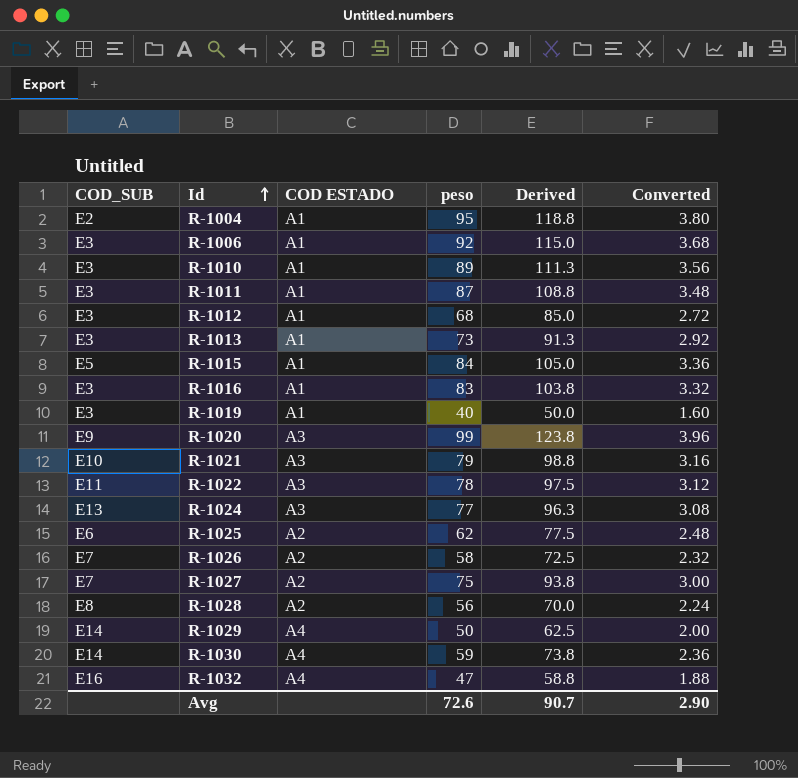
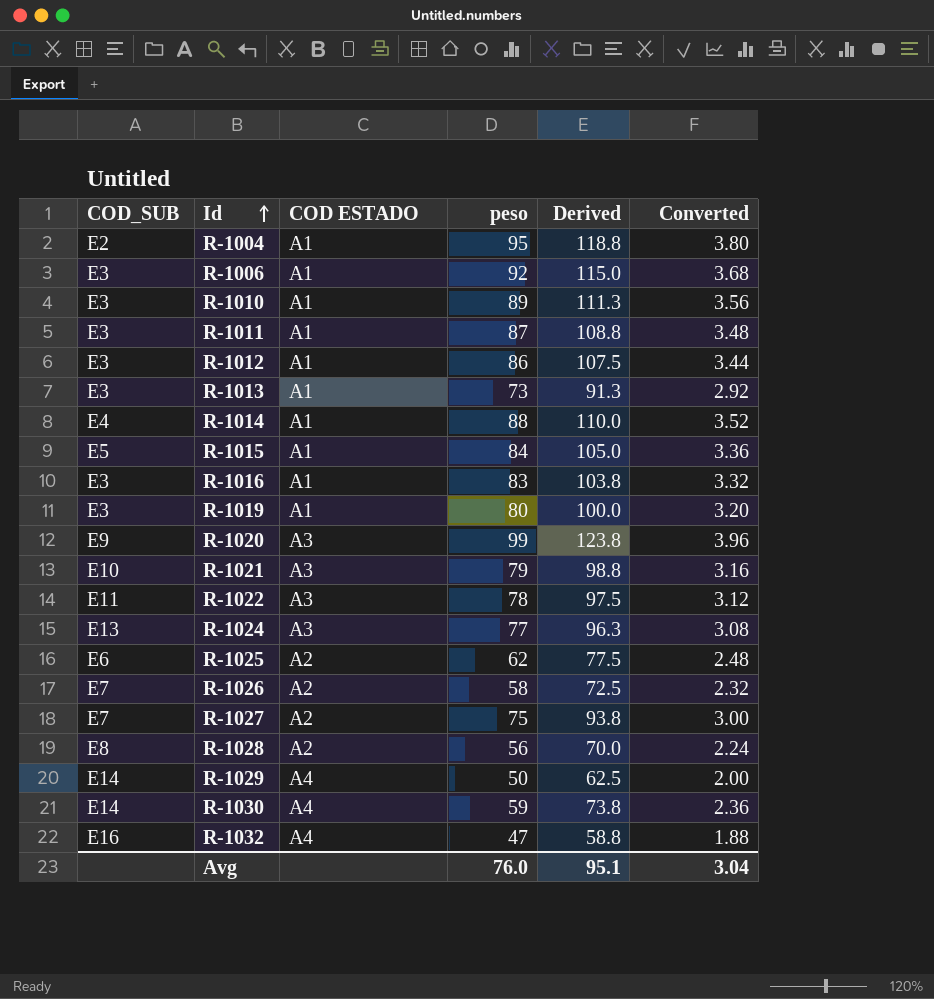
R-1012 | peso: 68 -> 86
R-1012 | Derived: 85.0 -> 107.5
R-1012 | Converted: 2.72 -> 3.44
row R-1014: none -> E4 | A1 | 88 | 110.0 | 3.52
R-1019 | peso: 40 -> 80
R-1019 | Derived: 50.0 -> 100.0
R-1019 | Converted: 1.60 -> 3.20
Avg | peso: 72.6 -> 76.0
Avg | Derived: 90.7 -> 95.1
Avg | Converted: 2.90 -> 3.04

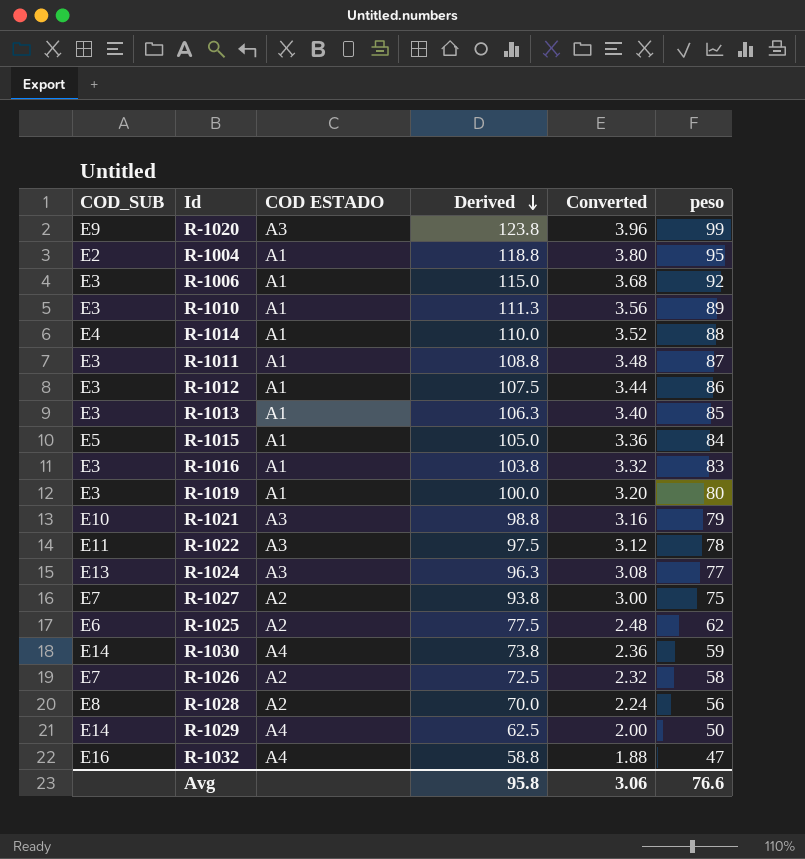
row order: Id ascending -> Derived descending
column peso | position: 4 -> 6
R-1013 | Derived: 91.3 -> 106.3
R-1013 | Converted: 2.92 -> 3.40
R-1013 | peso: 73 -> 85
Avg | Derived: 95.1 -> 95.8
Avg | Converted: 3.04 -> 3.06
Avg | peso: 76.0 -> 76.6

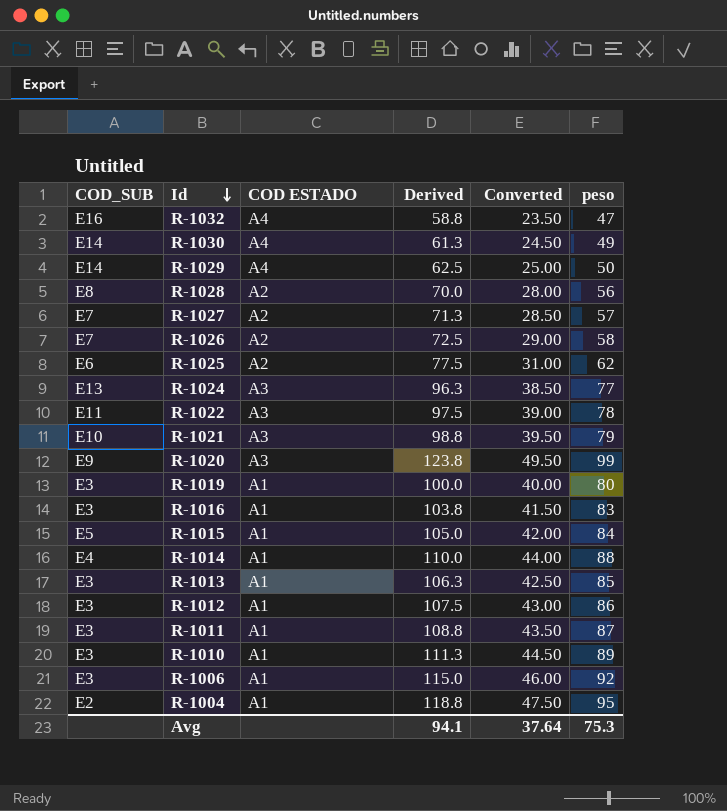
row order: Derived descending -> Id descending
column Converted | formula: [peso] * 0.04 -> [peso] * 0.5
R-1030 | Derived: 73.8 -> 61.3
R-1030 | peso: 59 -> 49
R-1027 | Derived: 93.8 -> 71.3
R-1027 | peso: 75 -> 57
Avg | Derived: 95.8 -> 94.1
Avg | Converted: 3.06 -> 37.64
Avg | peso: 76.6 -> 75.3

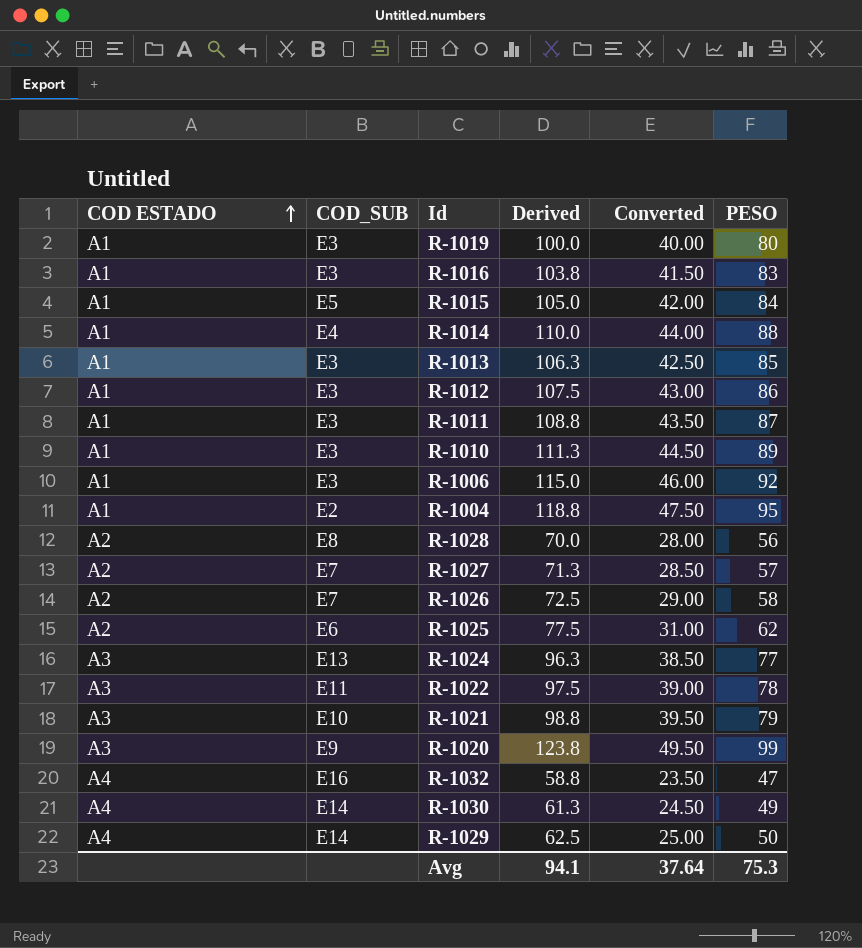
row order: Id descending -> COD ESTADO ascending
column COD ESTADO | position: 3 -> 1
column name: peso -> PESO

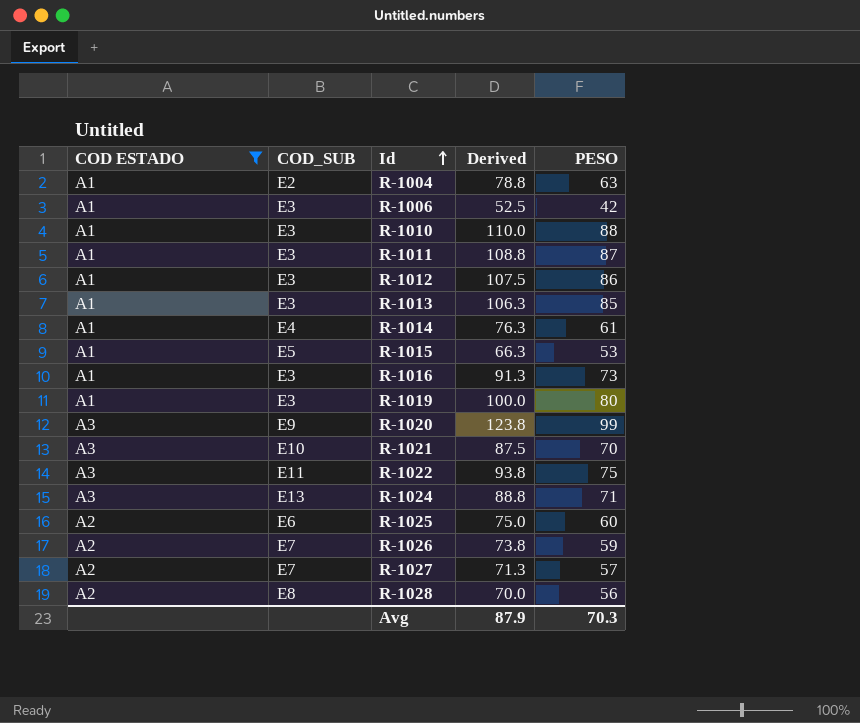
filter: none -> COD ESTADO != A4
row order: COD ESTADO ascending -> Id ascending
column Converted | formula: [PESO] * 0.5 -> none
R-1004 | Derived: 118.8 -> 78.8
R-1004 | PESO: 95 -> 63
R-1006 | Derived: 115.0 -> 52.5
R-1006 | PESO: 92 -> 42
R-1010 | Derived: 111.3 -> 110.0
R-1010 | PESO: 89 -> 88
R-1014 | Derived: 110.0 -> 76.3
R-1014 | PESO: 88 -> 61
R-1015 | Derived: 105.0 -> 66.3
R-1015 | PESO: 84 -> 53
R-1016 | Derived: 103.8 -> 91.3
R-1016 | PESO: 83 -> 73
R-1021 | Derived: 98.8 -> 87.5
R-1021 | PESO: 79 -> 70
R-1022 | Derived: 97.5 -> 93.8
R-1022 | PESO: 78 -> 75
R-1024 | Derived: 96.3 -> 88.8
R-1024 | PESO: 77 -> 71
R-1025 | Derived: 77.5 -> 75.0
R-1025 | PESO: 62 -> 60
R-1026 | Derived: 72.5 -> 73.8
R-1026 | PESO: 58 -> 59
Avg | Derived: 94.1 -> 87.9
Avg | PESO: 75.3 -> 70.3

